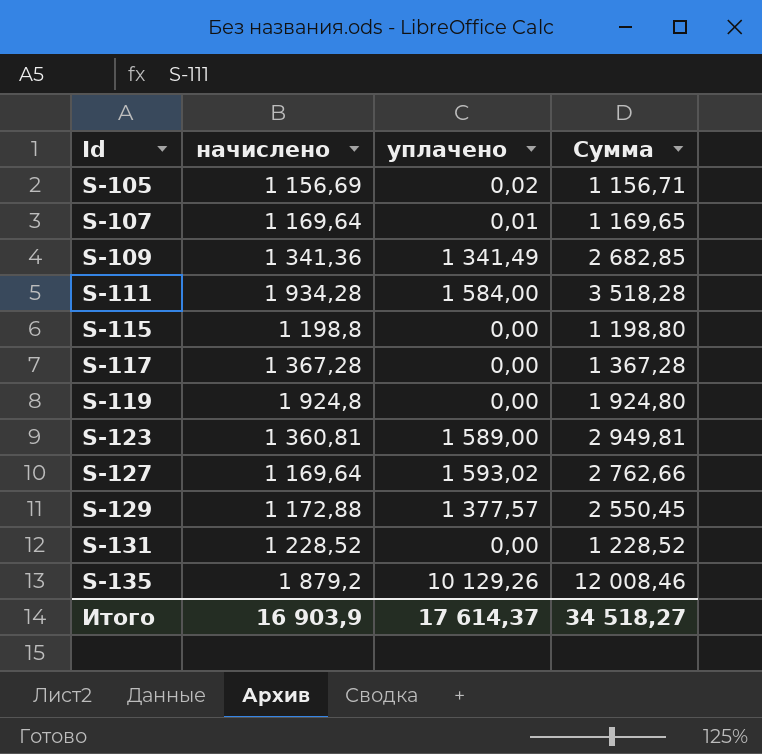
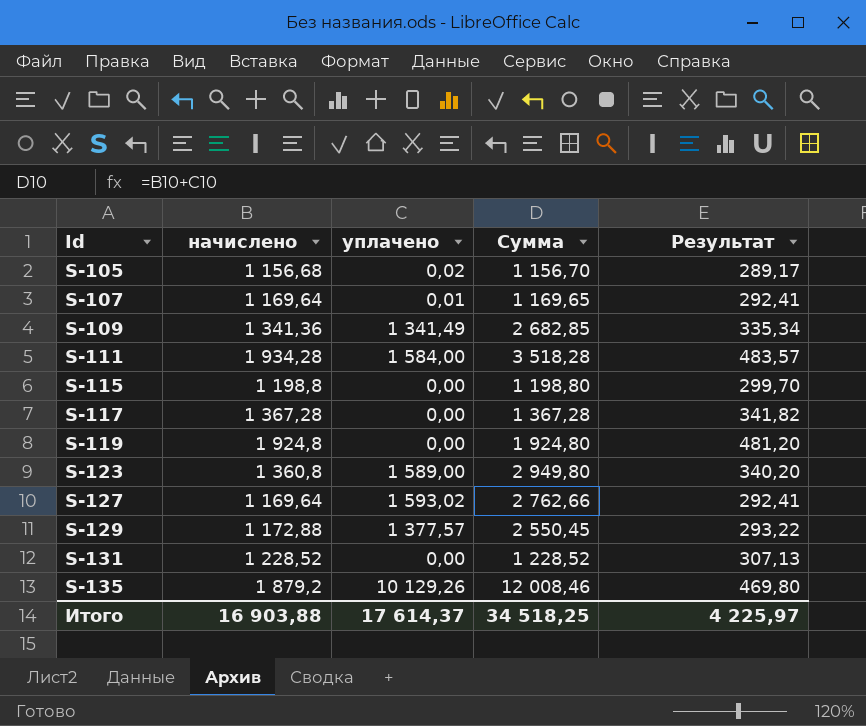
column Результат | formula: none -> [начислено] * 0,25
S-105 | начислено: 1 156,69 -> 1 156,68
S-105 | Сумма: 1 156,71 -> 1 156,70
S-123 | начислено: 1 360,81 -> 1 360,8
S-123 | Сумма: 2 949,81 -> 2 949,80
Итого | начислено: 16 903,9 -> 16 903,88
Итого | Сумма: 34 518,27 -> 34 518,25

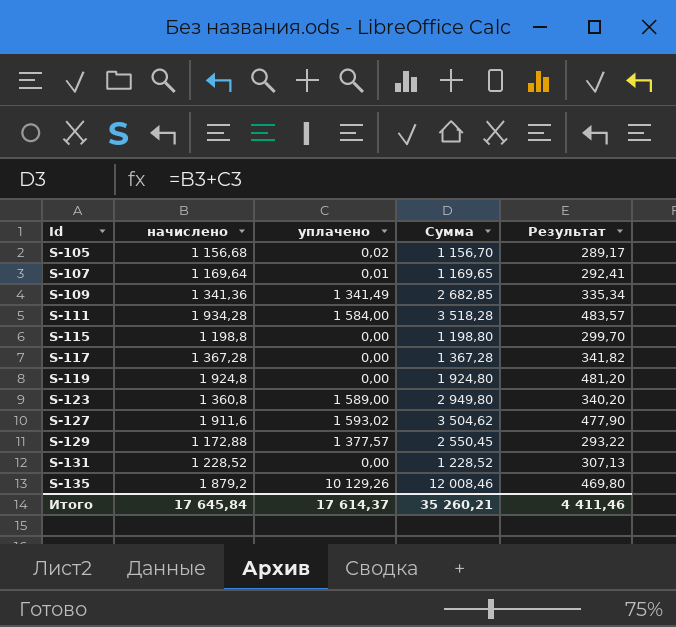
S-127 | начислено: 1 169,64 -> 1 911,6
S-127 | Сумма: 2 762,66 -> 3 504,62
S-127 | Результат: 292,41 -> 477,90
Итого | начислено: 16 903,88 -> 17 645,84
Итого | Сумма: 34 518,25 -> 35 260,21
Итого | Результат: 4 225,97 -> 4 411,46

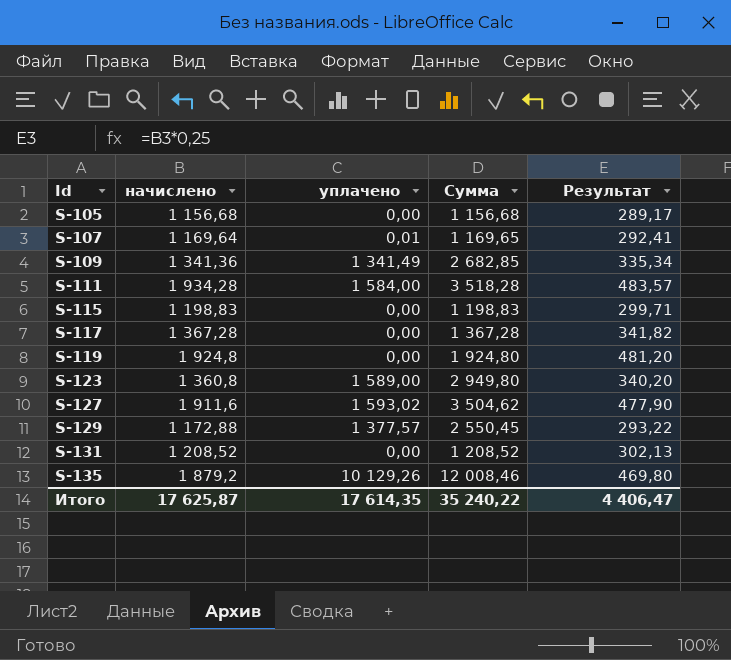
S-105 | уплачено: 0,02 -> 0,00
S-105 | Сумма: 1 156,70 -> 1 156,68
S-115 | начислено: 1 198,8 -> 1 198,83
S-115 | Сумма: 1 198,80 -> 1 198,83
S-115 | Результат: 299,70 -> 299,71
S-131 | начислено: 1 228,52 -> 1 208,52
S-131 | Сумма: 1 228,52 -> 1 208,52
S-131 | Результат: 307,13 -> 302,13
Итого | начислено: 17 645,84 -> 17 625,87
Итого | уплачено: 17 614,37 -> 17 614,35
Итого | Сумма: 35 260,21 -> 35 240,22
Итого | Результат: 4 411,46 -> 4 406,47

